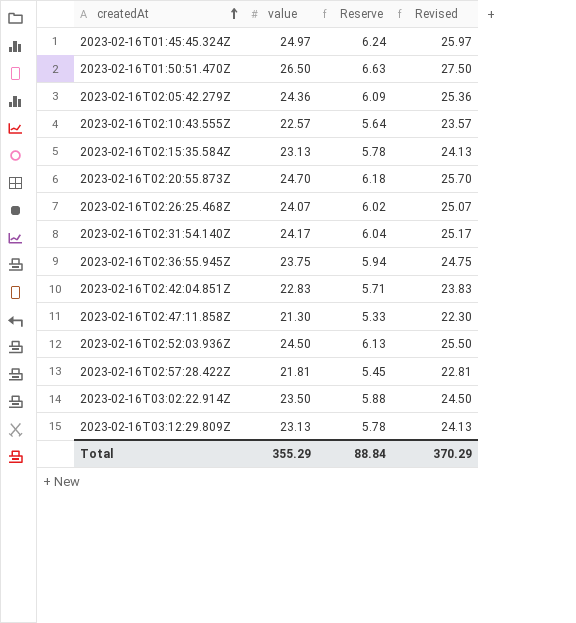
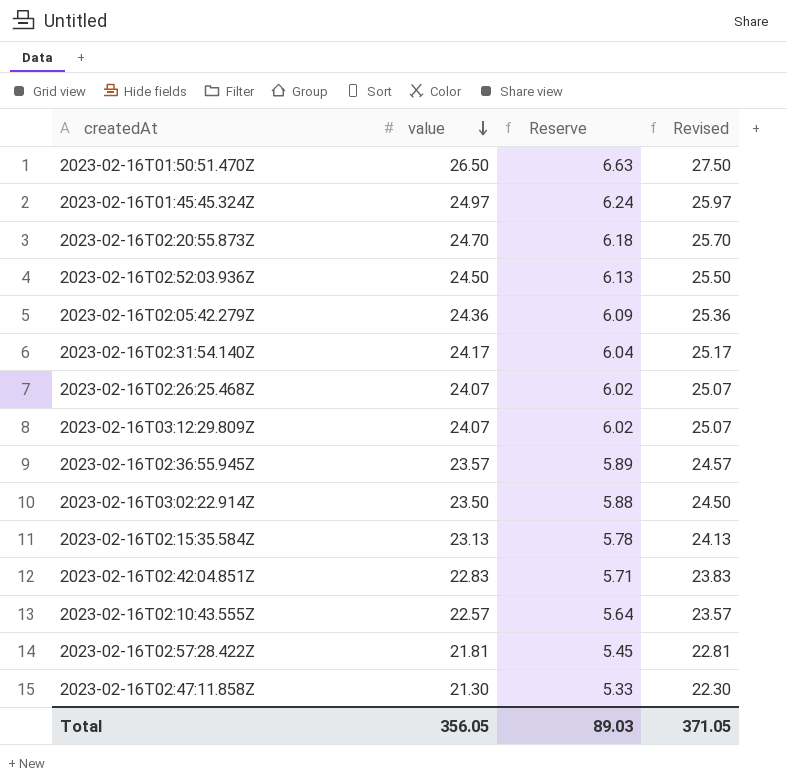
row order: createdAt ascending -> value descending
2023-02-16T03:12:29.809Z | value: 23.13 -> 24.07
2023-02-16T03:12:29.809Z | Reserve: 5.78 -> 6.02
2023-02-16T03:12:29.809Z | Revised: 24.13 -> 25.07
2023-02-16T02:36:55.945Z | value: 23.75 -> 23.57
2023-02-16T02:36:55.945Z | Reserve: 5.94 -> 5.89
2023-02-16T02:36:55.945Z | Revised: 24.75 -> 24.57
Total | value: 355.29 -> 356.05
Total | Reserve: 88.84 -> 89.03
Total | Revised: 370.29 -> 371.05

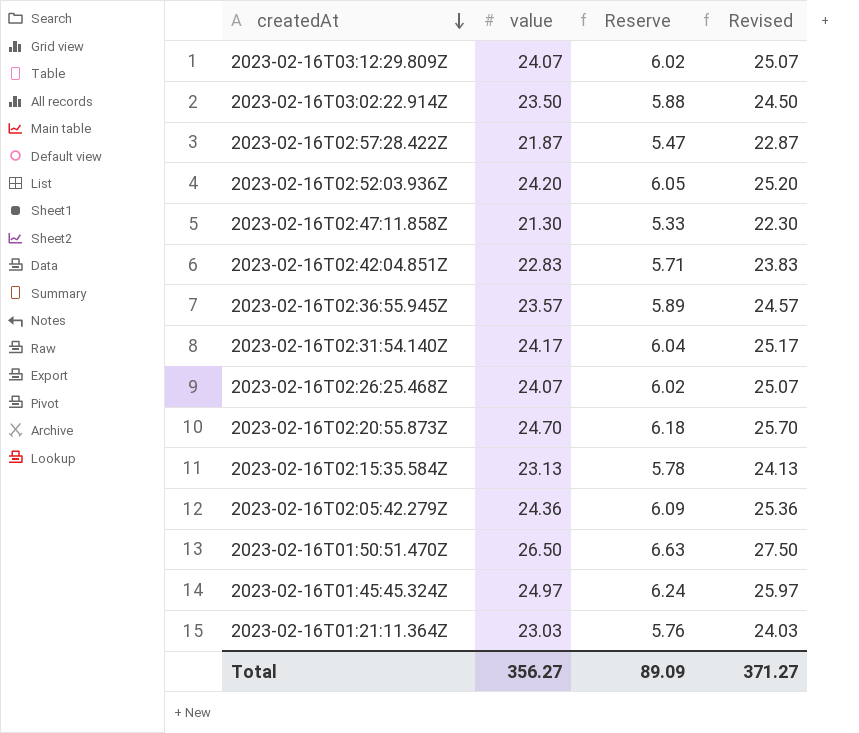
row order: value descending -> createdAt descending
row 2023-02-16T02:10:43.555Z: 22.57 | 5.64 | 23.57 -> none
2023-02-16T02:57:28.422Z | value: 21.81 -> 21.87
2023-02-16T02:57:28.422Z | Reserve: 5.45 -> 5.47
2023-02-16T02:57:28.422Z | Revised: 22.81 -> 22.87
2023-02-16T02:52:03.936Z | value: 24.50 -> 24.20
2023-02-16T02:52:03.936Z | Reserve: 6.13 -> 6.05
2023-02-16T02:52:03.936Z | Revised: 25.50 -> 25.20
row 2023-02-16T01:21:11.364Z: none -> 23.03 | 5.76 | 24.03
Total | value: 356.05 -> 356.27
Total | Reserve: 89.03 -> 89.09
Total | Revised: 371.05 -> 371.27

